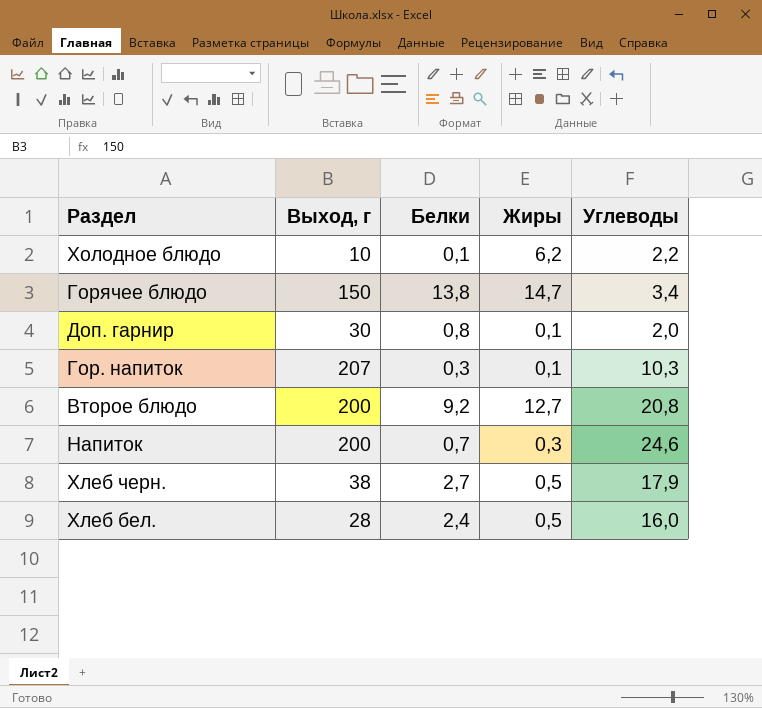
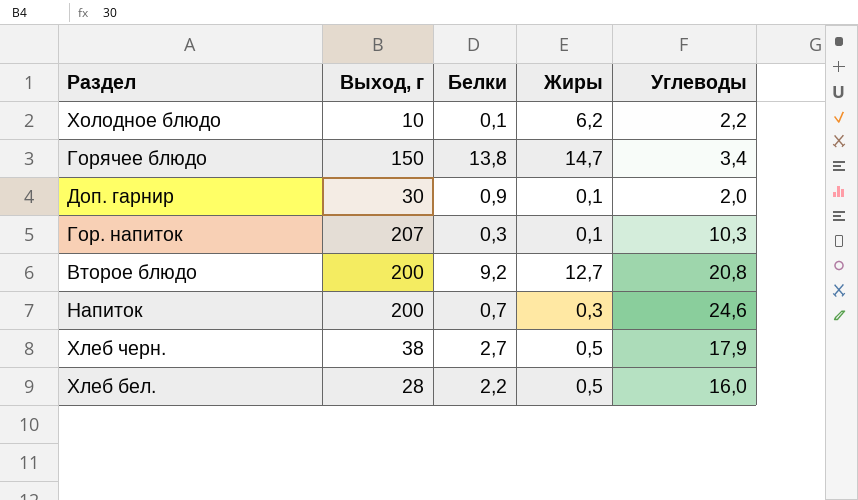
Доп. гарнир | Белки: 0,8 -> 0,9
Хлеб бел. | Белки: 2,4 -> 2,2

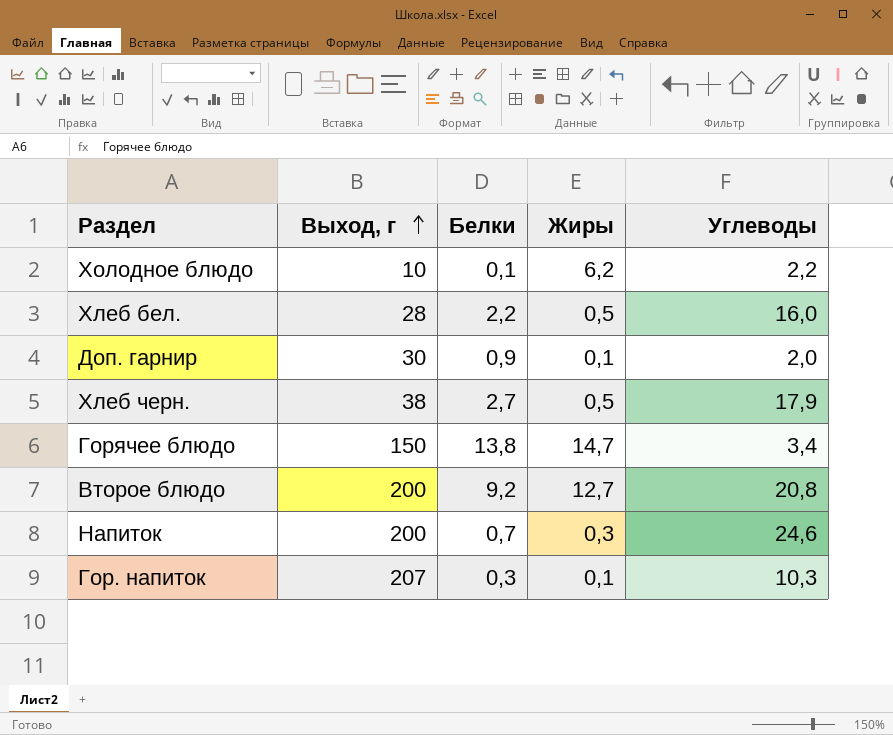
row order: none -> Выход, г ascending

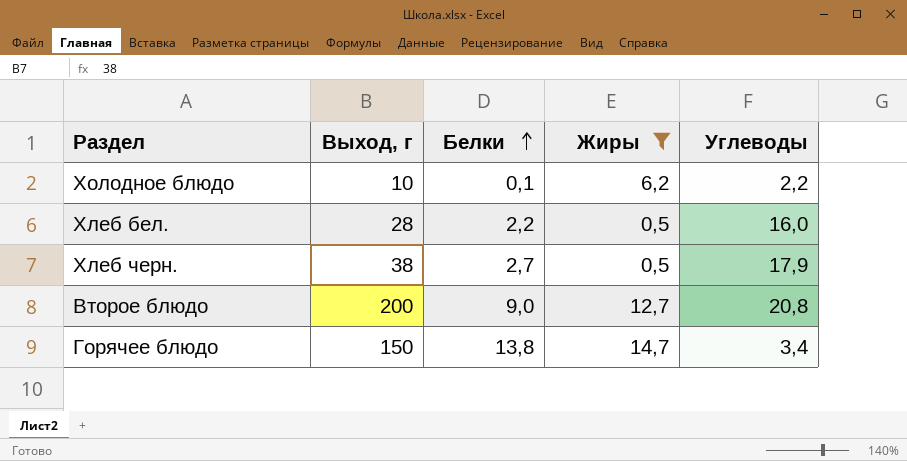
filter: none -> Жиры >= 0,5
row order: Выход, г ascending -> Белки ascending
Второе блюдо | Белки: 9,2 -> 9,0

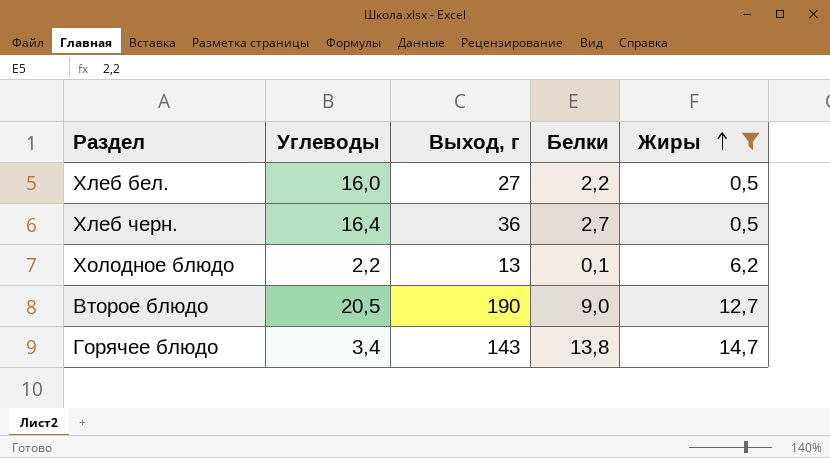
row order: Белки ascending -> Жиры ascending
column Углеводы | position: 5 -> 2
Хлеб бел. | Выход, г: 28 -> 27
Хлеб черн. | Углеводы: 17,9 -> 16,4
Хлеб черн. | Выход, г: 38 -> 36
Холодное блюдо | Выход, г: 10 -> 13
Второе блюдо | Углеводы: 20,8 -> 20,5
Второе блюдо | Выход, г: 200 -> 190
Горячее блюдо | Выход, г: 150 -> 143

